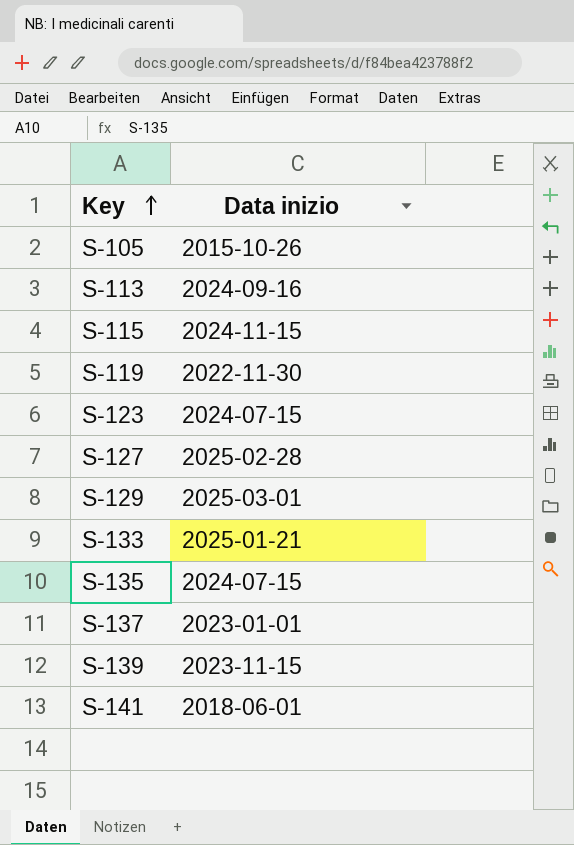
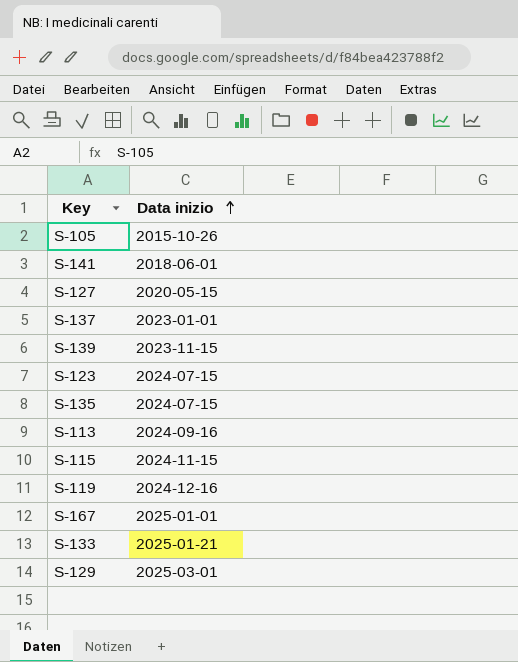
row order: Key ascending -> Data inizio ascending
S-127 | Data inizio: 2025-02-28 -> 2020-05-15
S-119 | Data inizio: 2022-11-30 -> 2024-12-16
row S-167: none -> 2025-01-01

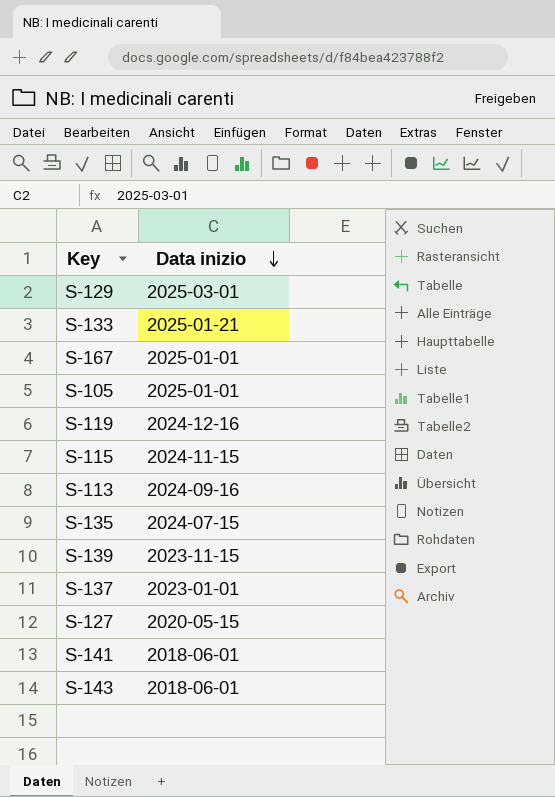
row order: Data inizio ascending -> Data inizio descending
row S-123: 2024-07-15 -> none
S-105 | Data inizio: 2015-10-26 -> 2025-01-01
row S-143: none -> 2018-06-01

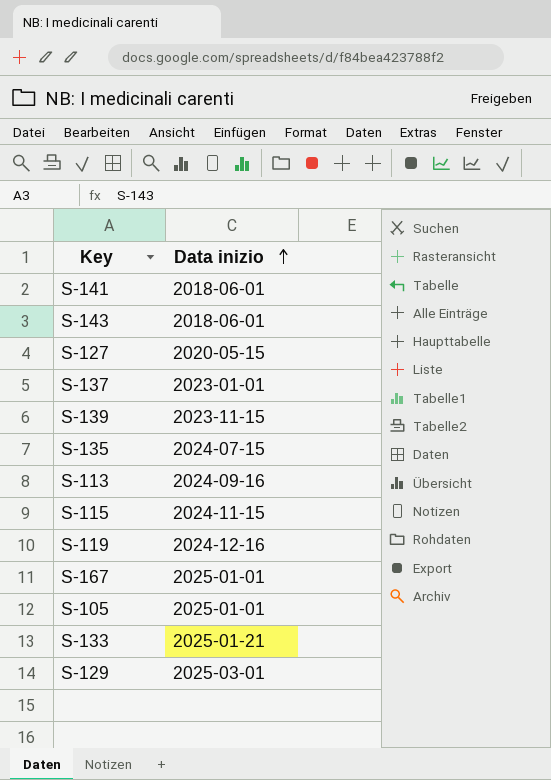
row order: Data inizio descending -> Data inizio ascending

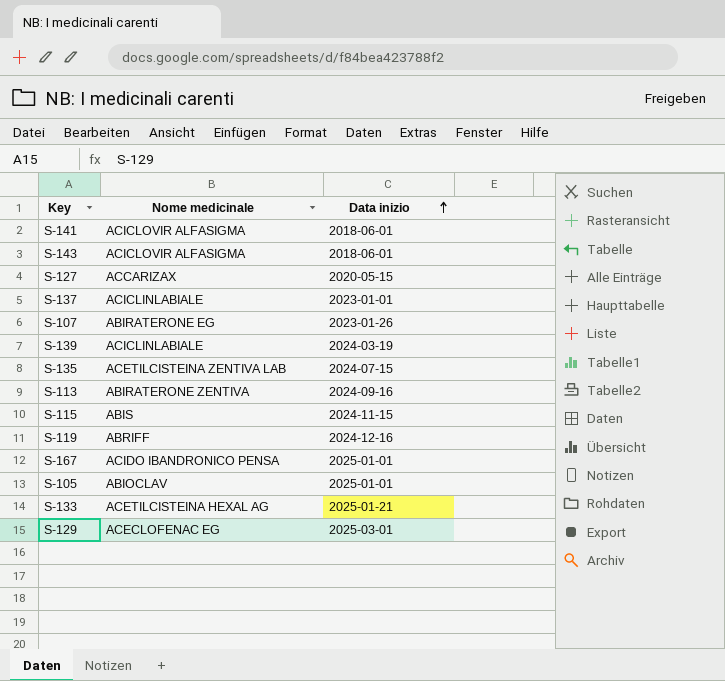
column Nome medicinale | position: none -> 2
row S-107: none -> ABIRATERONE EG | 2023-01-26
S-139 | Data inizio: 2023-11-15 -> 2024-03-19

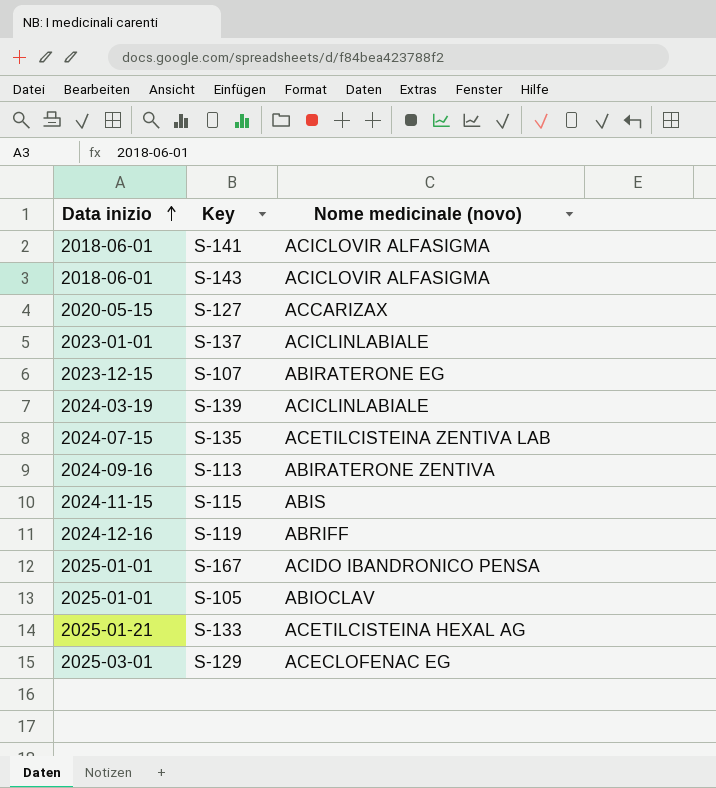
column Data inizio | position: 3 -> 1
column name: Nome medicinale -> Nome medicinale (novo)
S-107 | Data inizio: 2023-01-26 -> 2023-12-15

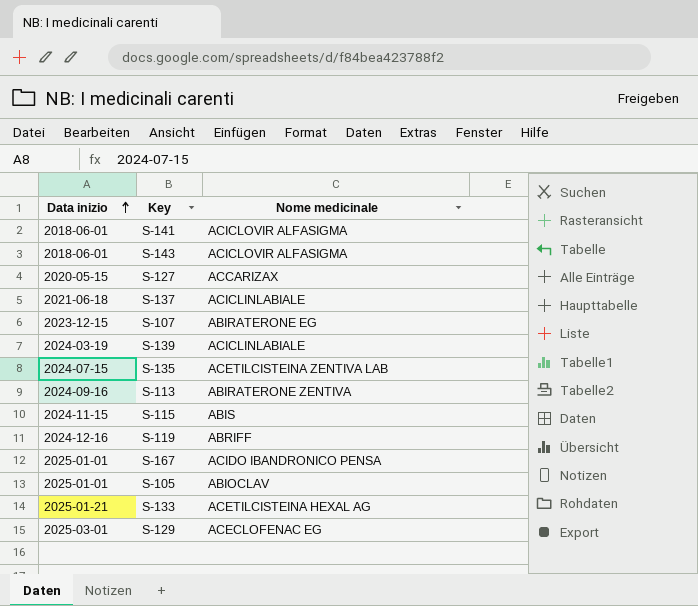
column name: Nome medicinale (novo) -> Nome medicinale
S-137 | Data inizio: 2023-01-01 -> 2021-06-18

